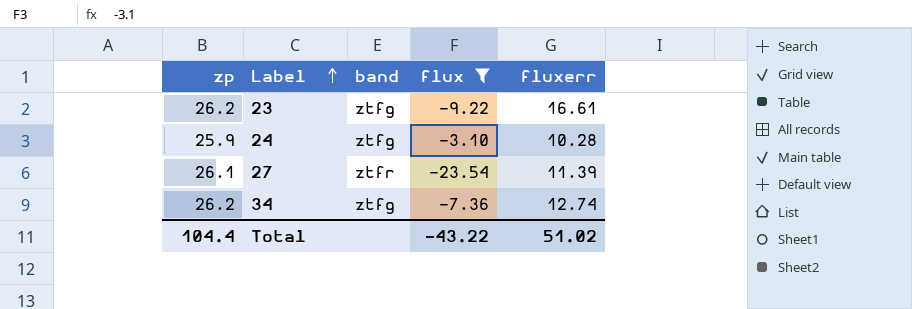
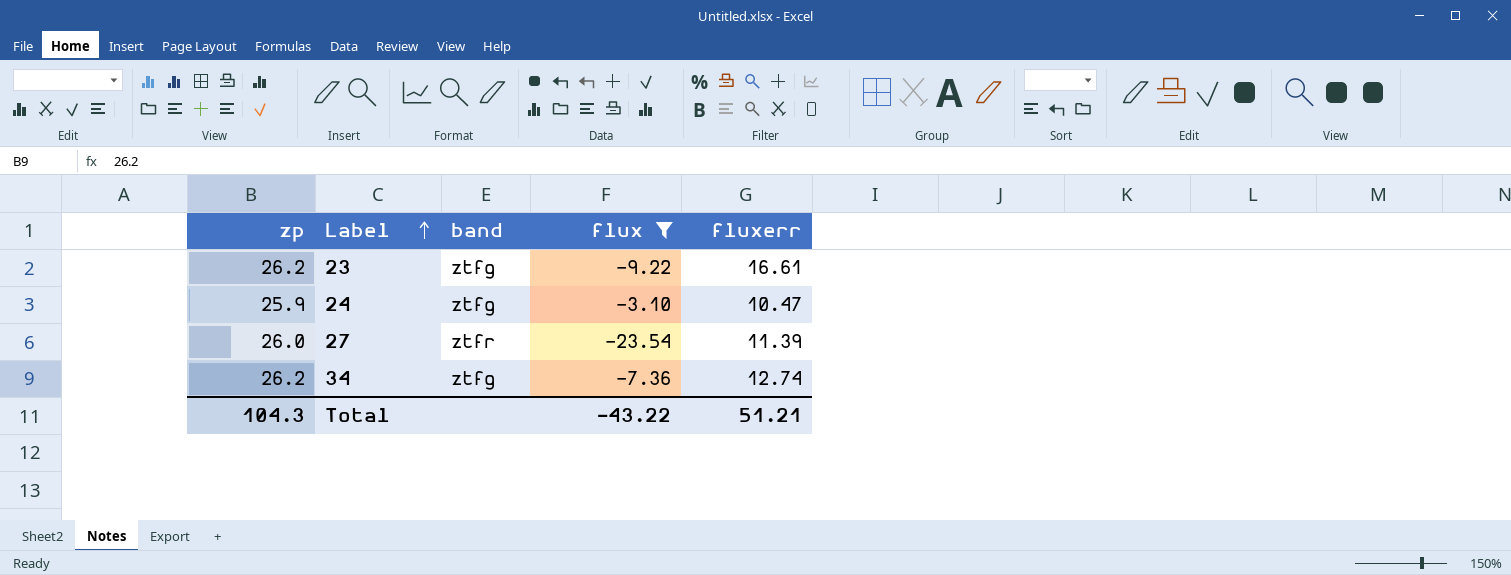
24 | fluxerr: 10.28 -> 10.47
27 | zp: 26.1 -> 26.0
Total | zp: 104.4 -> 104.3
Total | fluxerr: 51.02 -> 51.21

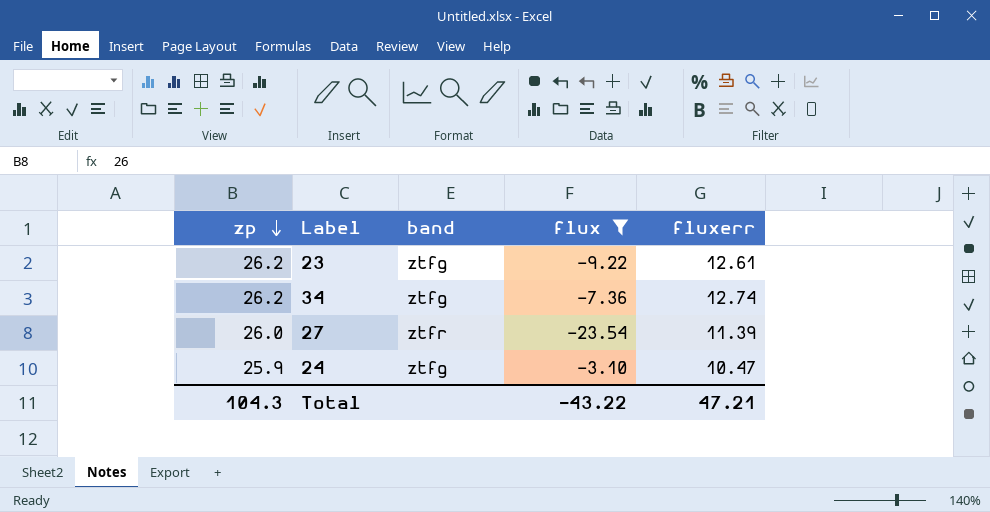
row order: Label ascending -> zp descending
23 | fluxerr: 16.61 -> 12.61
Total | fluxerr: 51.21 -> 47.21

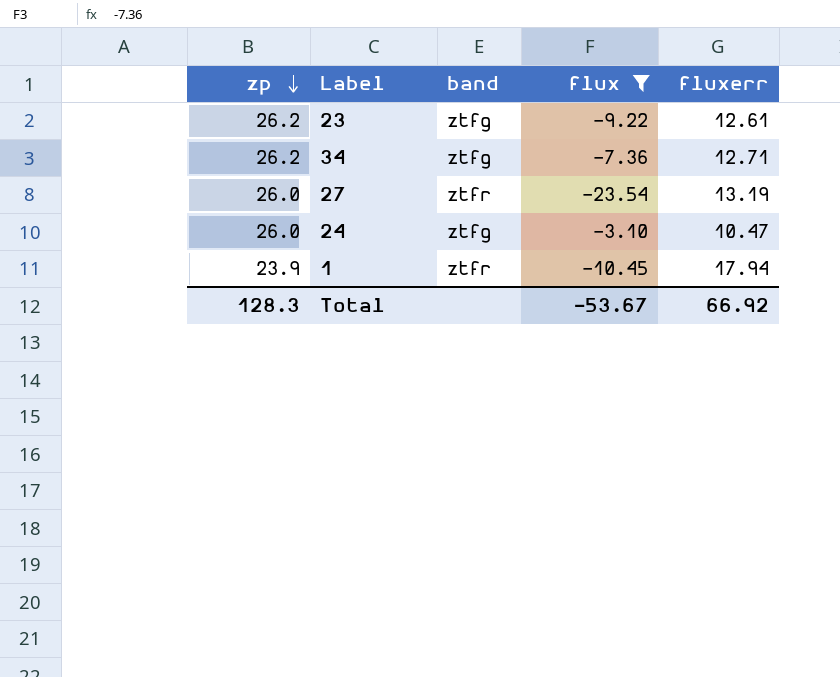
34 | fluxerr: 12.74 -> 12.71
27 | fluxerr: 11.39 -> 13.19
24 | zp: 25.9 -> 26.0
row 1: none -> 23.9 | ztfr | -10.45 | 17.94
Total | zp: 104.3 -> 128.3
Total | flux: -43.22 -> -53.67
Total | fluxerr: 47.21 -> 66.92

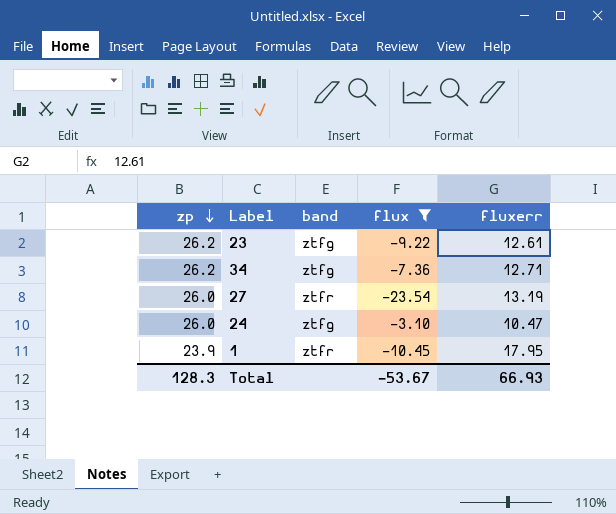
1 | fluxerr: 17.94 -> 17.95
Total | fluxerr: 66.92 -> 66.93

